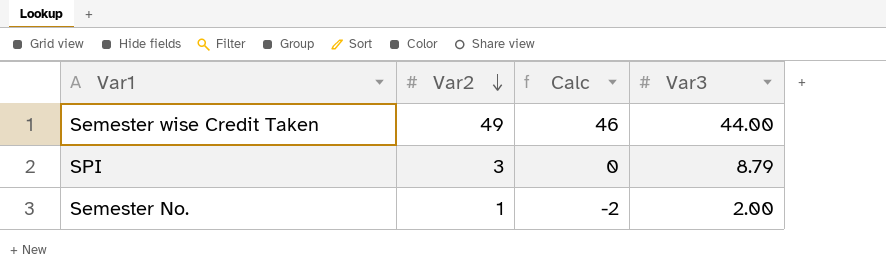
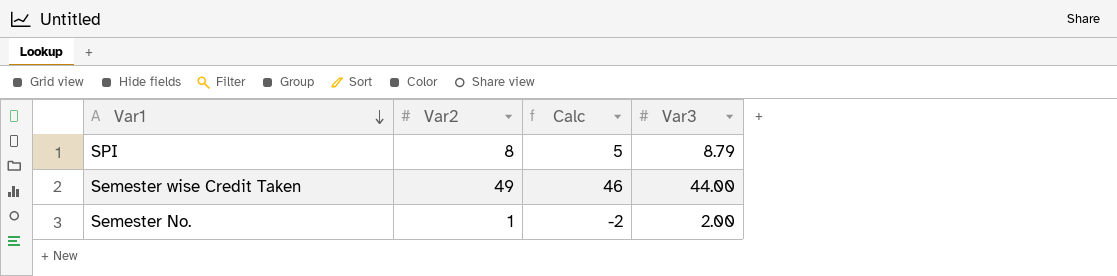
row order: Var2 descending -> Var1 descending
SPI | Var2: 3 -> 8
SPI | Calc: 0 -> 5

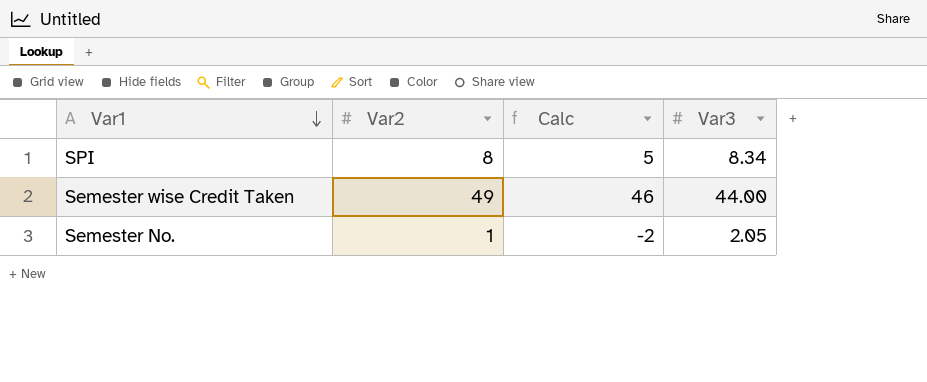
SPI | Var3: 8.79 -> 8.34
Semester No. | Var3: 2.00 -> 2.05

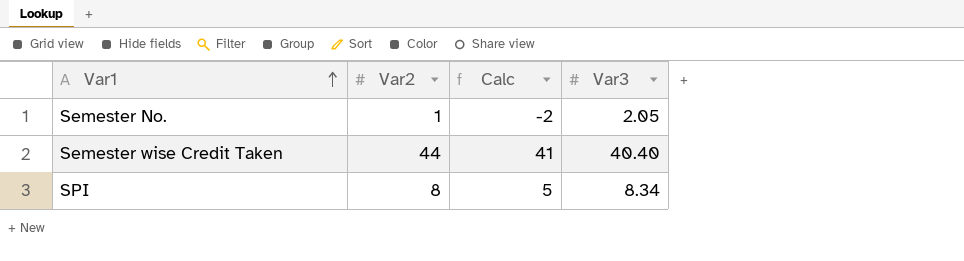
row order: Var1 descending -> Var1 ascending
Semester wise Credit Taken | Var2: 49 -> 44
Semester wise Credit Taken | Calc: 46 -> 41
Semester wise Credit Taken | Var3: 44.00 -> 40.40

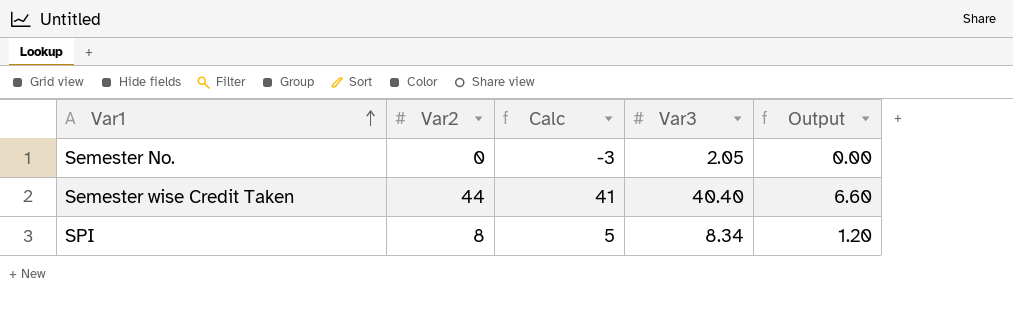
column Output | formula: none -> [Var2] * 0.15
Semester No. | Var2: 1 -> 0
Semester No. | Calc: -2 -> -3

